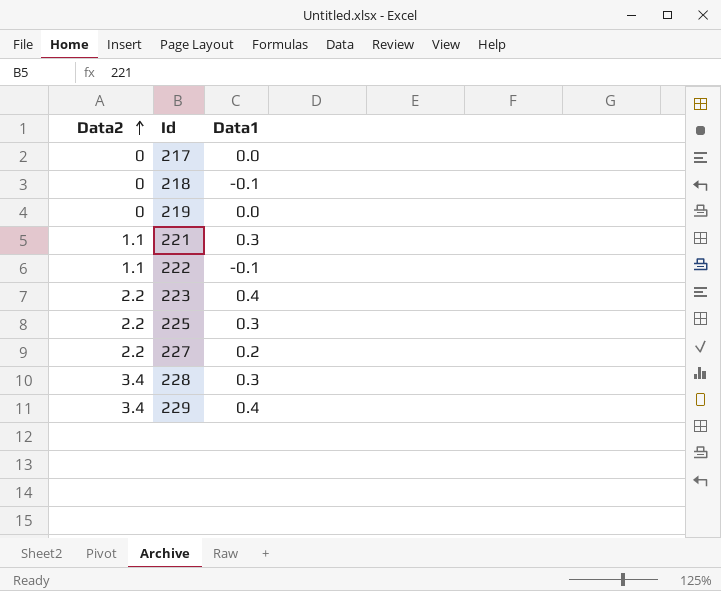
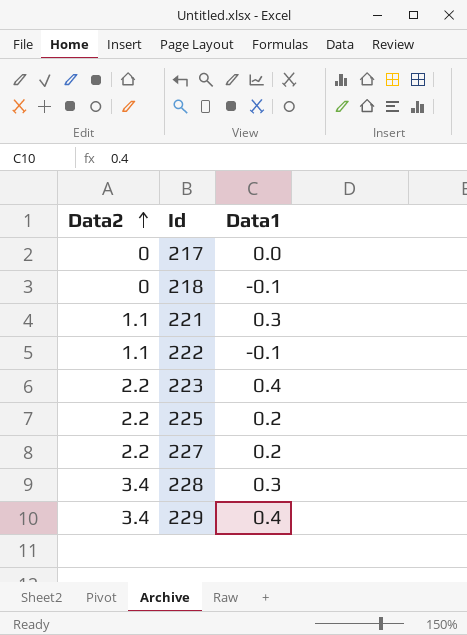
row 219: 0 | 0.0 -> none
225 | Data1: 0.3 -> 0.2

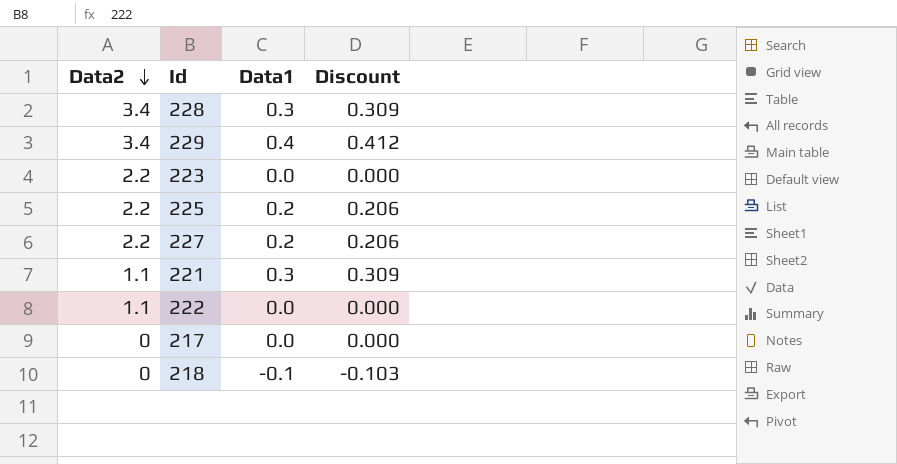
row order: Data2 ascending -> Data2 descending
column Discount | formula: none -> [Data1] * 1.03
223 | Data1: 0.4 -> 0.0
222 | Data1: -0.1 -> 0.0

